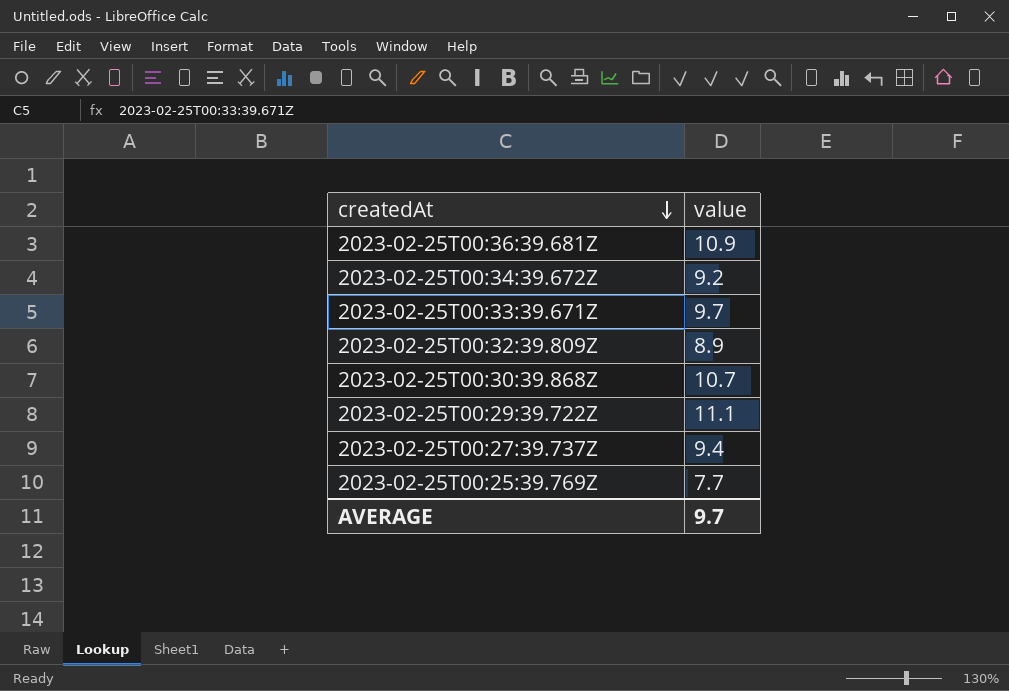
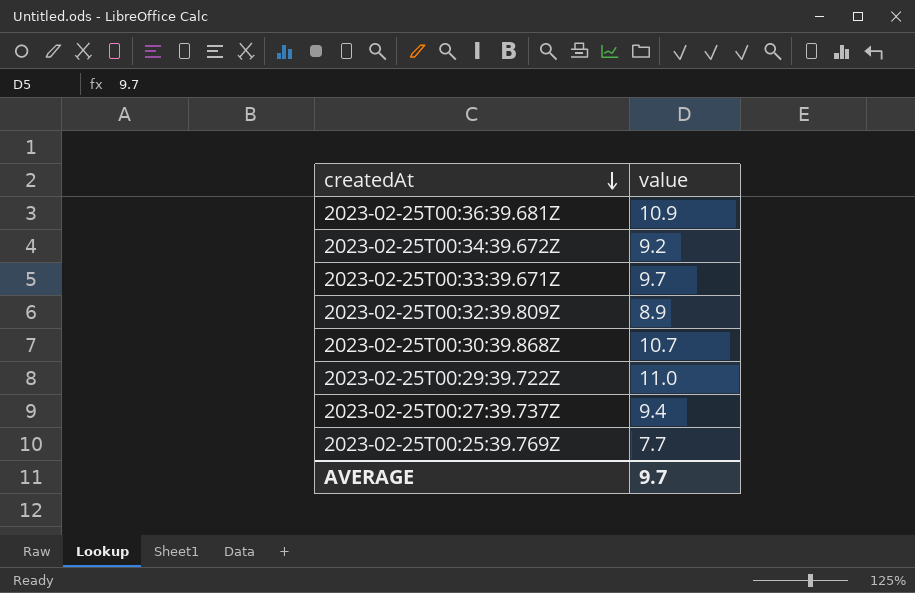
2023-02-25T00:29:39.722Z | value: 11.1 -> 11.0

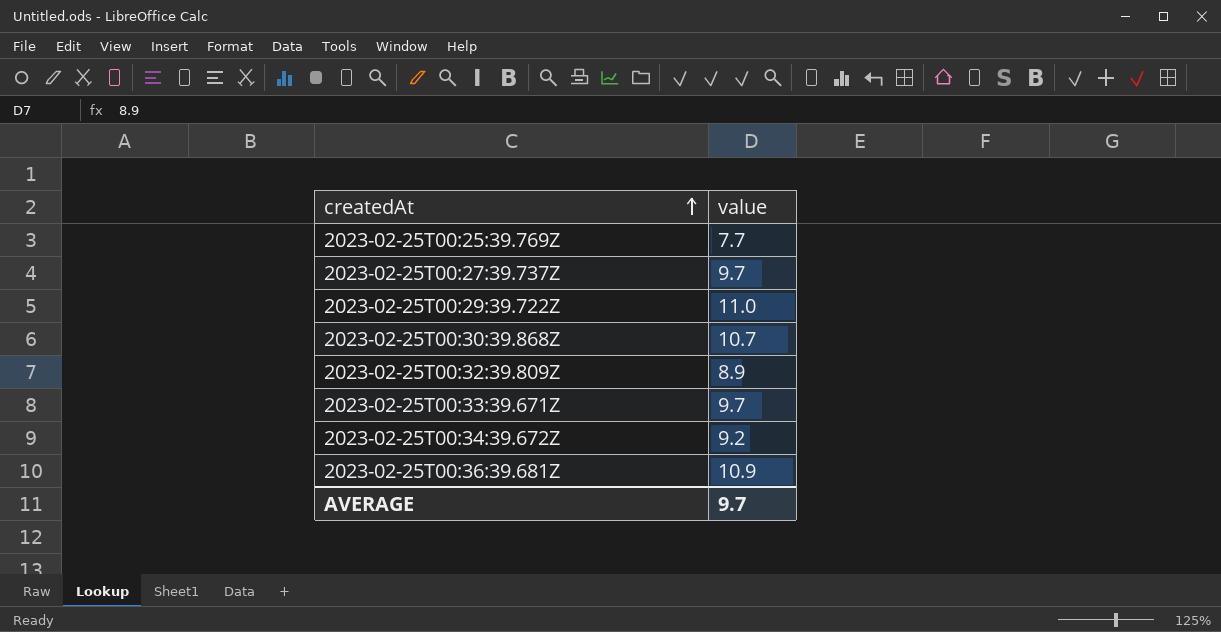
row order: createdAt descending -> createdAt ascending
2023-02-25T00:27:39.737Z | value: 9.4 -> 9.7

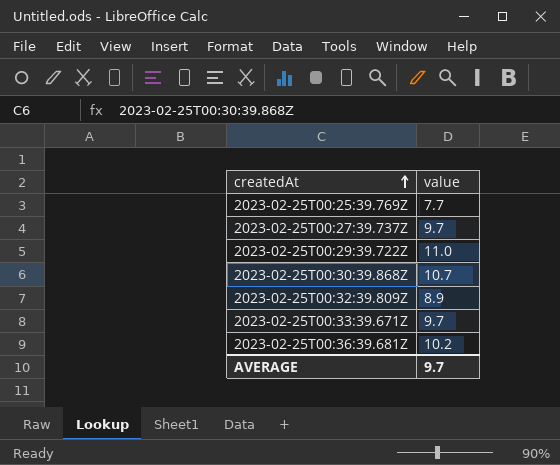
row 2023-02-25T00:34:39.672Z: 9.2 -> none
2023-02-25T00:36:39.681Z | value: 10.9 -> 10.2

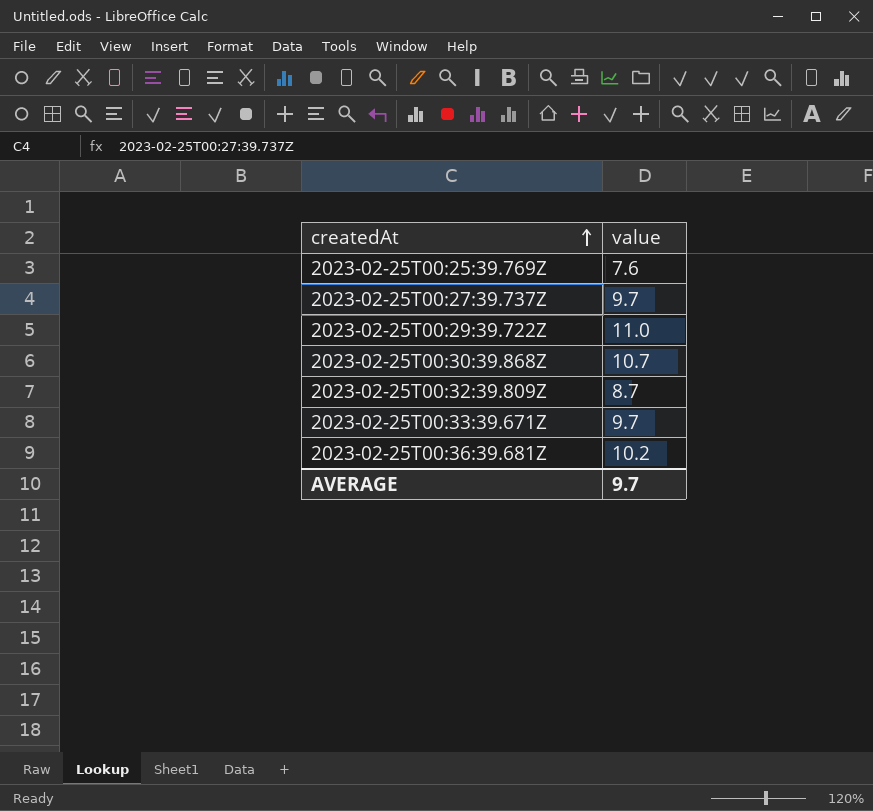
2023-02-25T00:25:39.769Z | value: 7.7 -> 7.6
2023-02-25T00:32:39.809Z | value: 8.9 -> 8.7

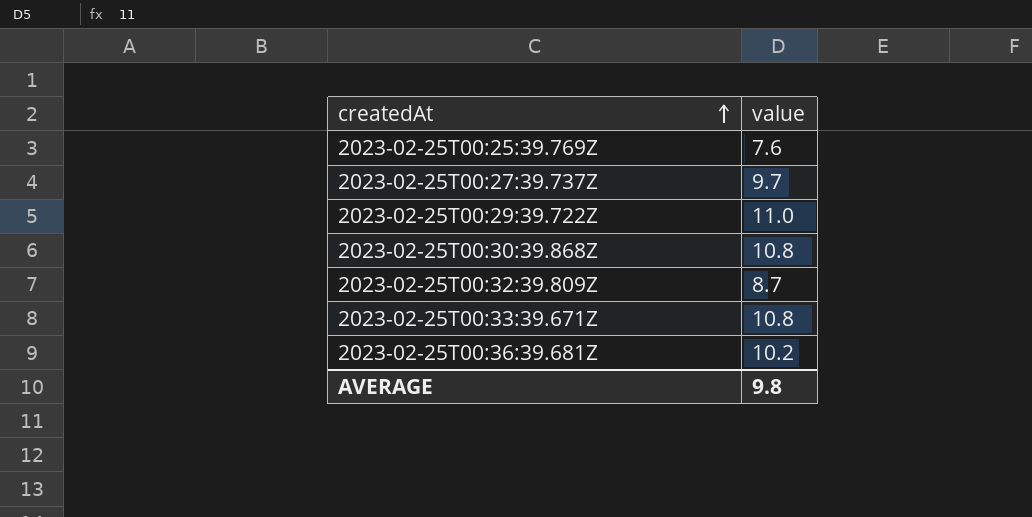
2023-02-25T00:30:39.868Z | value: 10.7 -> 10.8
2023-02-25T00:33:39.671Z | value: 9.7 -> 10.8
AVERAGE | value: 9.7 -> 9.8

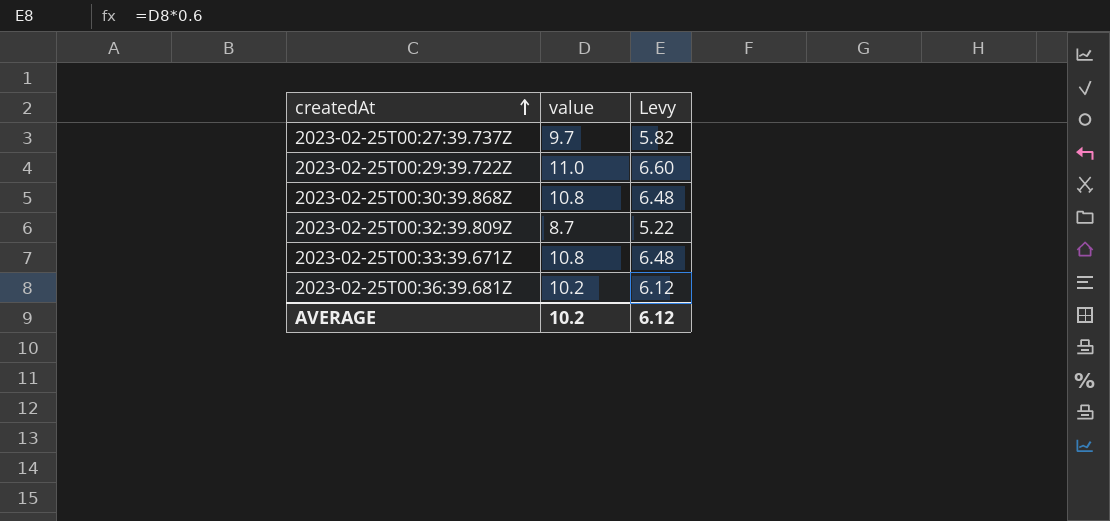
column Levy | formula: none -> [value] * 0.6
row 2023-02-25T00:25:39.769Z: 7.6 -> none
AVERAGE | value: 9.8 -> 10.2

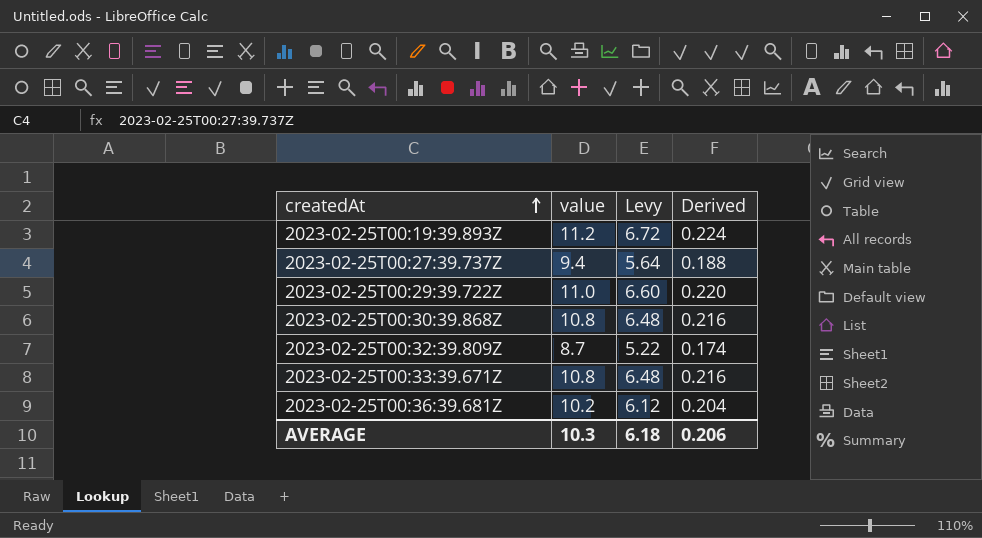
column Derived | formula: none -> [value] * 0.02
row 2023-02-25T00:19:39.893Z: none -> 11.2 | 6.72 | 0.224
2023-02-25T00:27:39.737Z | value: 9.7 -> 9.4
2023-02-25T00:27:39.737Z | Levy: 5.82 -> 5.64
AVERAGE | value: 10.2 -> 10.3
AVERAGE | Levy: 6.12 -> 6.18

